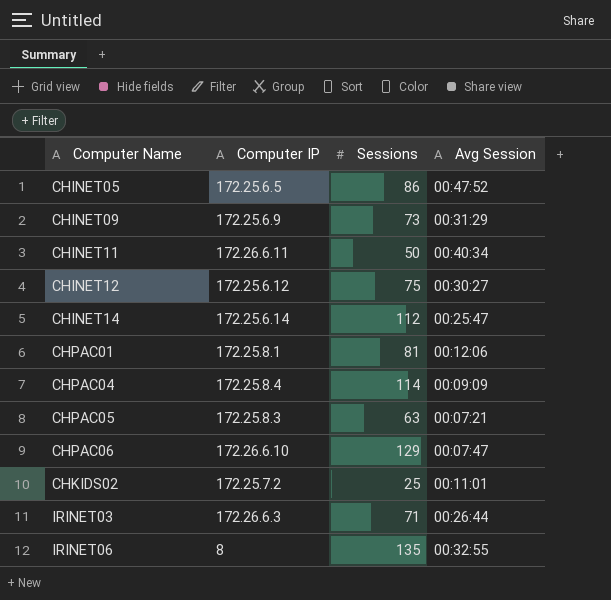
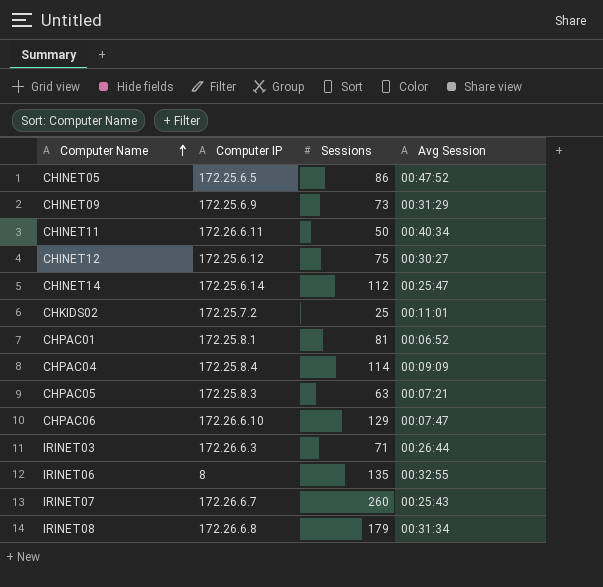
row order: none -> Computer Name ascending
CHPAC01 | Avg Session: 00:12:06 -> 00:06:52
row IRINET07: none -> 172.26.6.7 | 260 | 00:25:43
row IRINET08: none -> 172.26.6.8 | 179 | 00:31:34

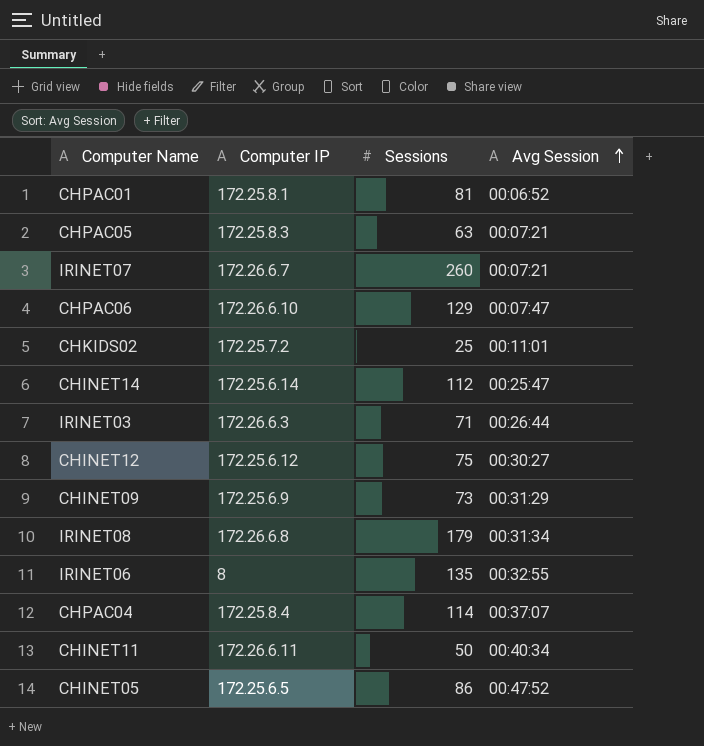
row order: Computer Name ascending -> Avg Session ascending
IRINET07 | Avg Session: 00:25:43 -> 00:07:21
CHPAC04 | Avg Session: 00:09:09 -> 00:37:07

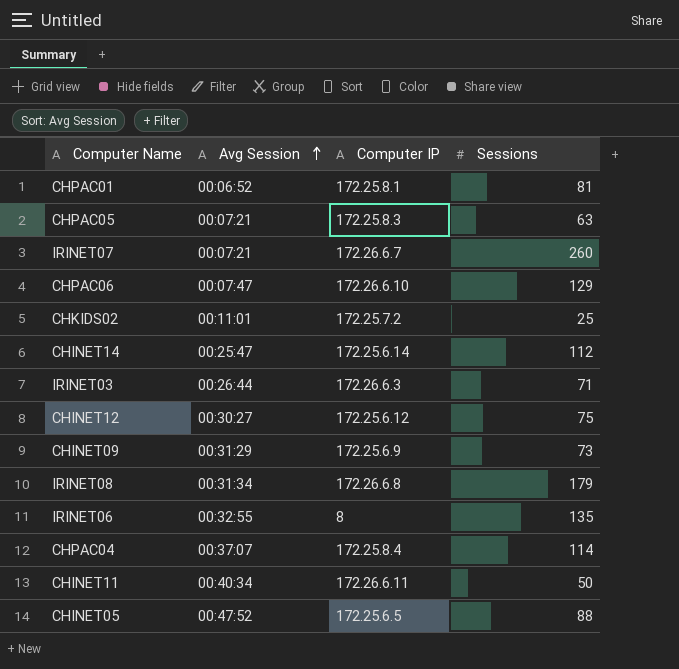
column Avg Session | position: 4 -> 2
CHINET05 | Sessions: 86 -> 88

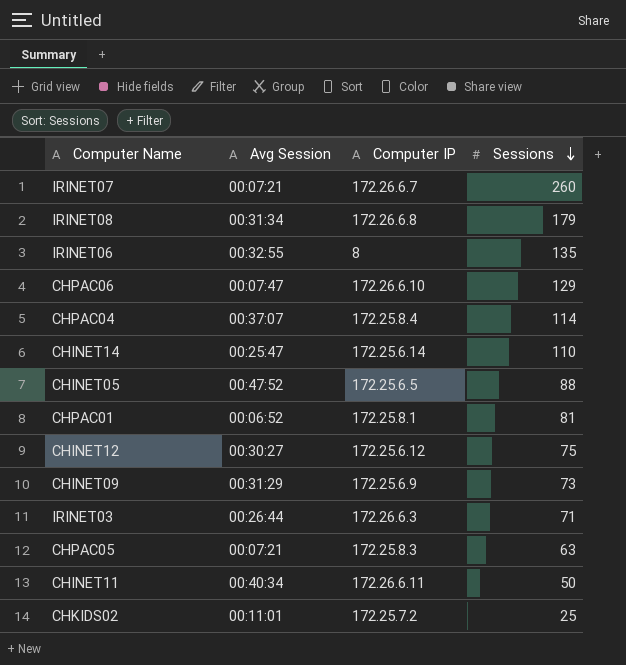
row order: Avg Session ascending -> Sessions descending
CHINET14 | Sessions: 112 -> 110

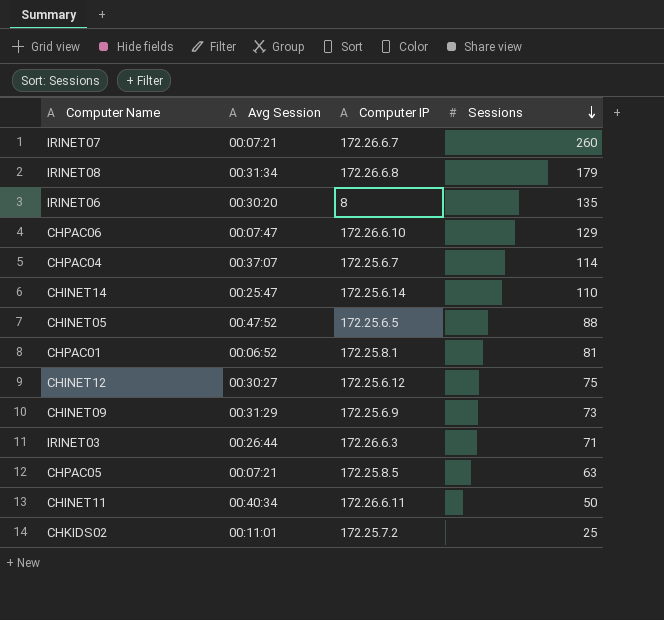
IRINET06 | Avg Session: 00:32:55 -> 00:30:20
CHPAC04 | Computer IP: 172.25.8.4 -> 172.25.6.7
CHPAC05 | Computer IP: 172.25.8.3 -> 172.25.8.5

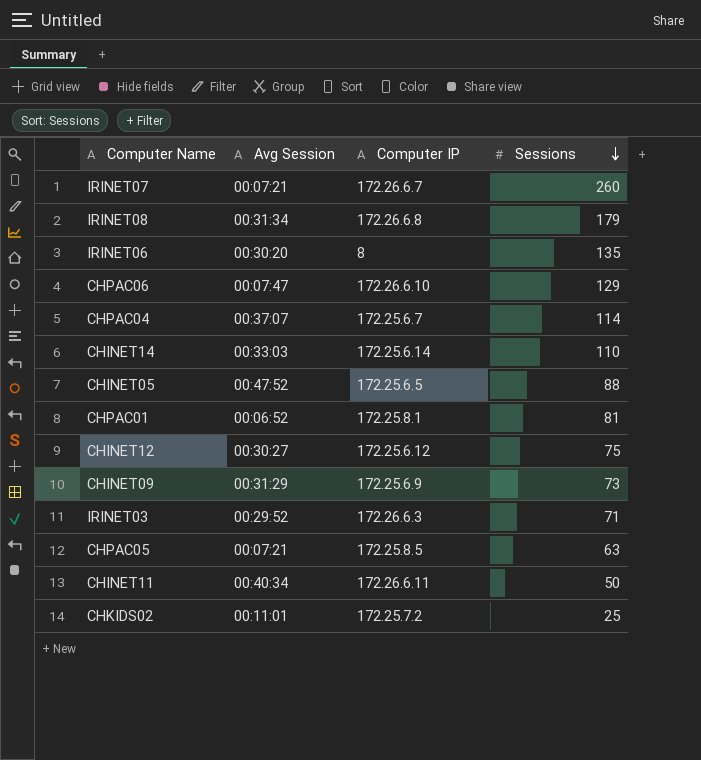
CHINET14 | Avg Session: 00:25:47 -> 00:33:03
IRINET03 | Avg Session: 00:26:44 -> 00:29:52

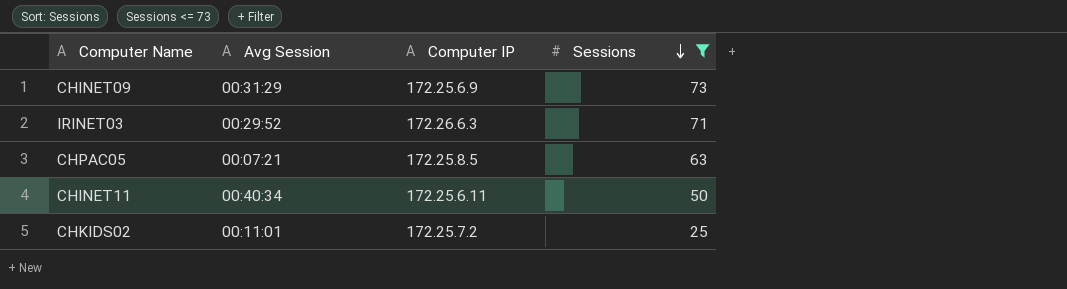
filter: none -> Sessions <= 73
CHINET11 | Computer IP: 172.26.6.11 -> 172.25.6.11

